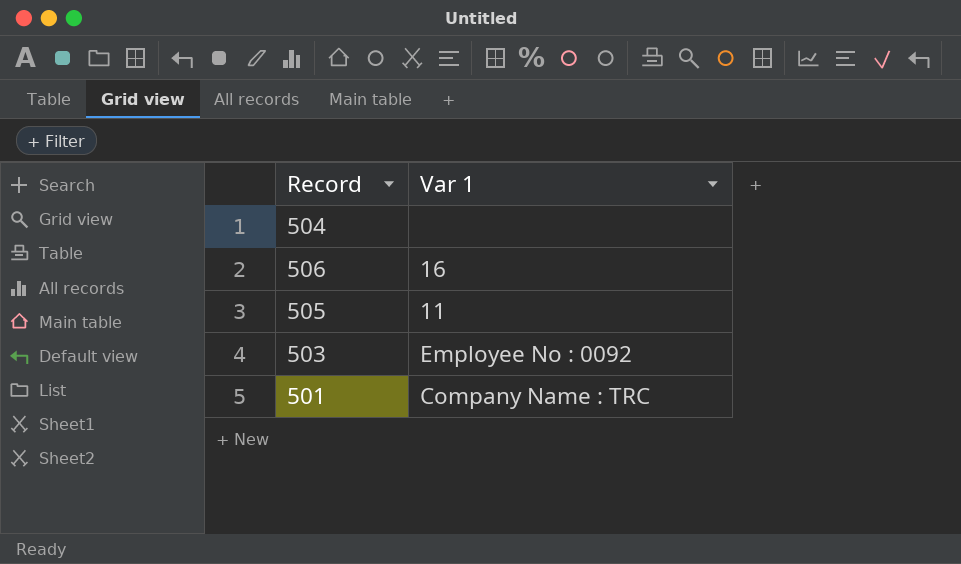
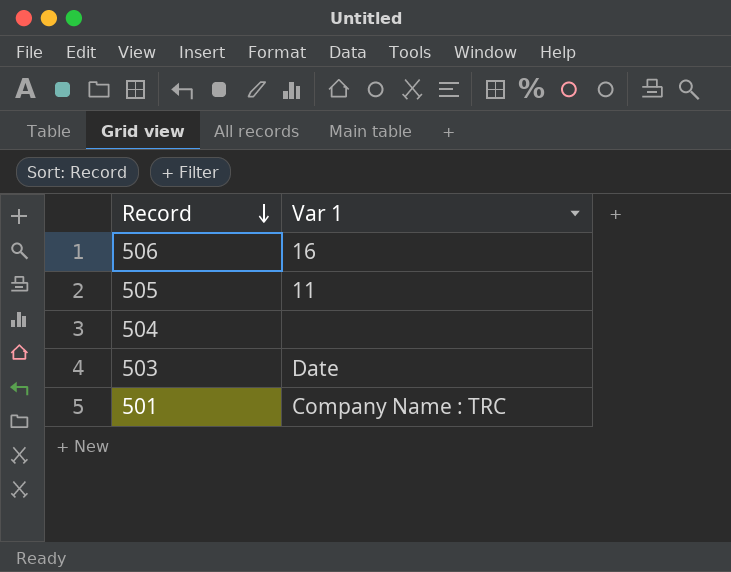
row order: none -> Record descending
503 | Var 1: Employee No : 0092 -> Date

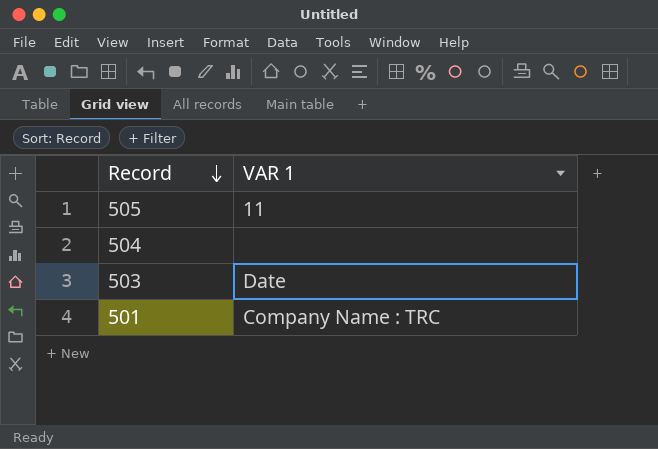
column name: Var 1 -> VAR 1
row 506: 16 -> none

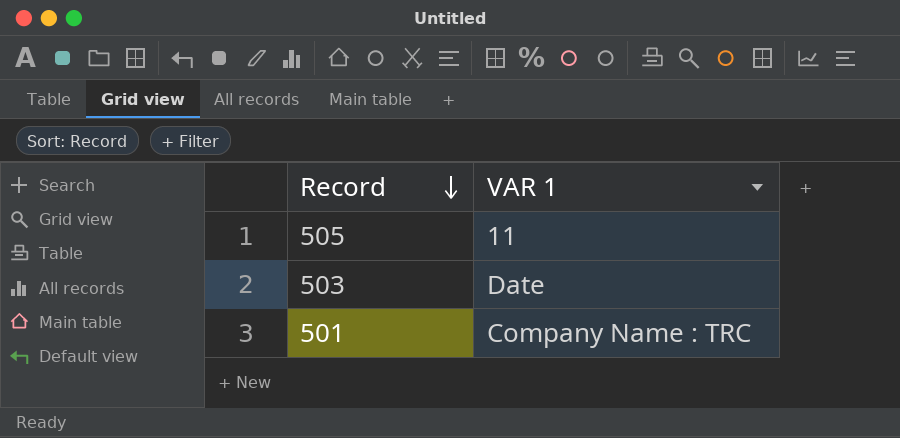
row 504: none -> none

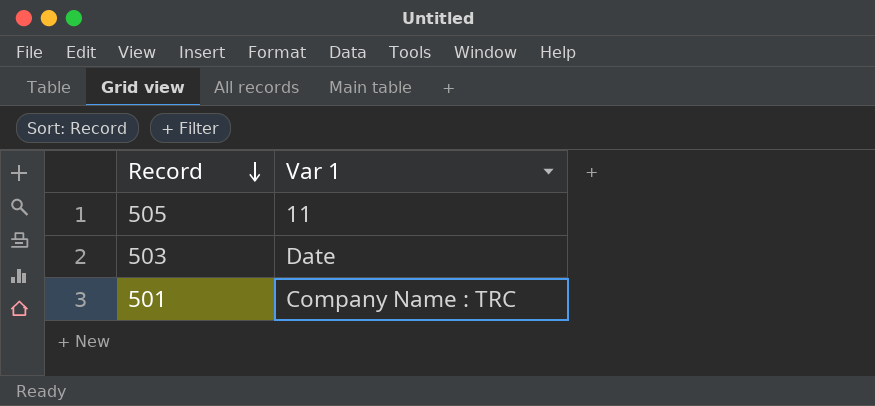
column name: VAR 1 -> Var 1

